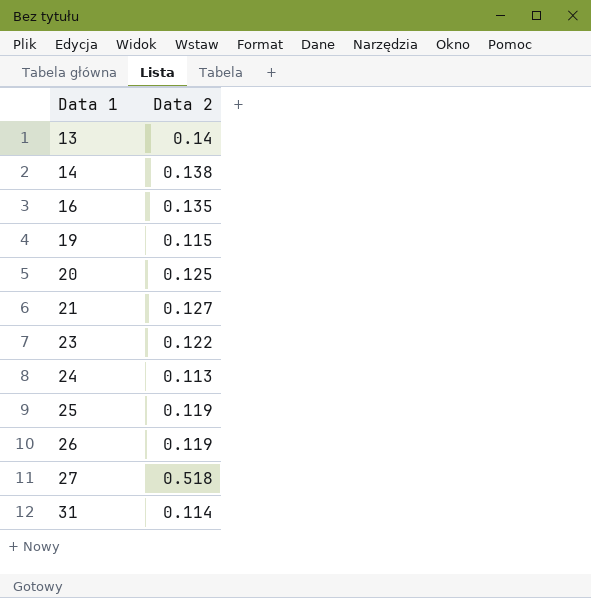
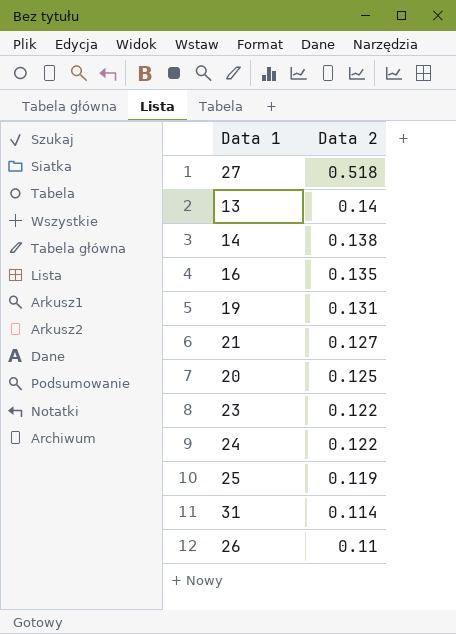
row order: Data 1 ascending -> Data 2 descending
19 | Data 2: 0.115 -> 0.131
24 | Data 2: 0.113 -> 0.122
26 | Data 2: 0.119 -> 0.11

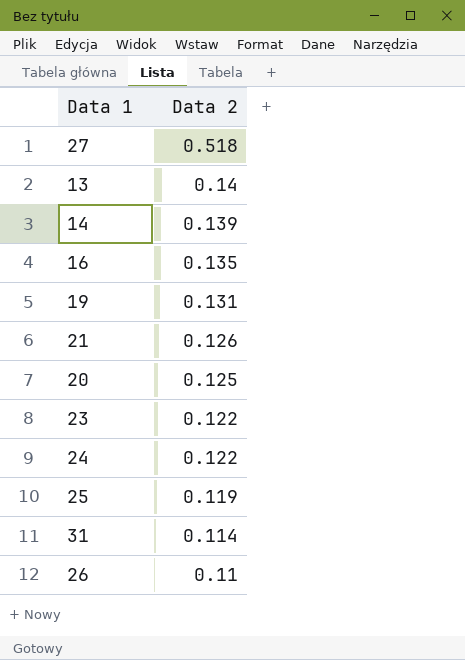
14 | Data 2: 0.138 -> 0.139
21 | Data 2: 0.127 -> 0.126

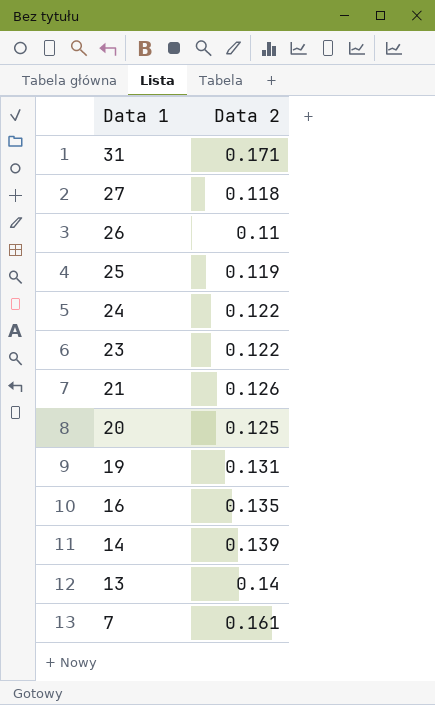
row order: Data 2 descending -> Data 1 descending
31 | Data 2: 0.114 -> 0.171
27 | Data 2: 0.518 -> 0.118
row 7: none -> 0.161

